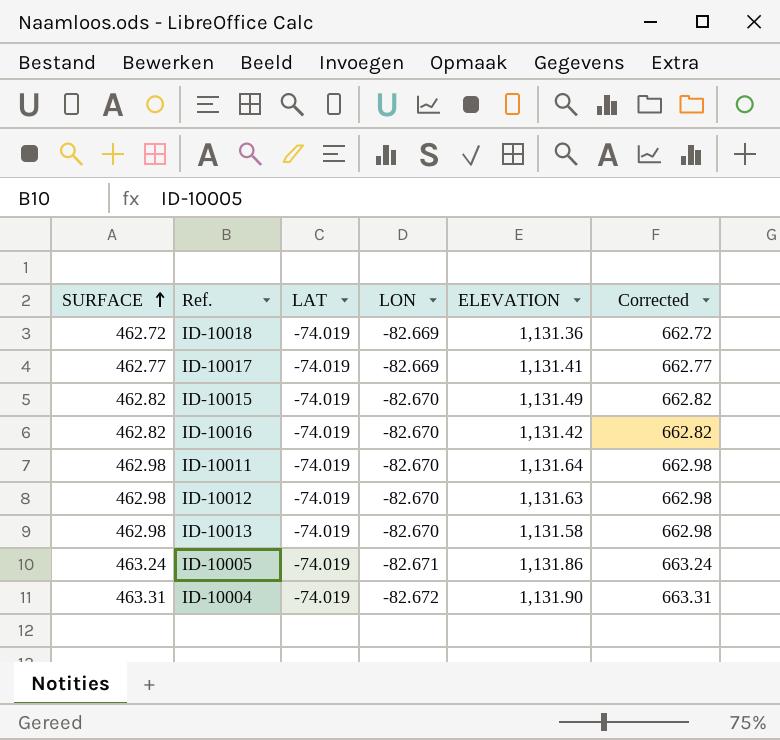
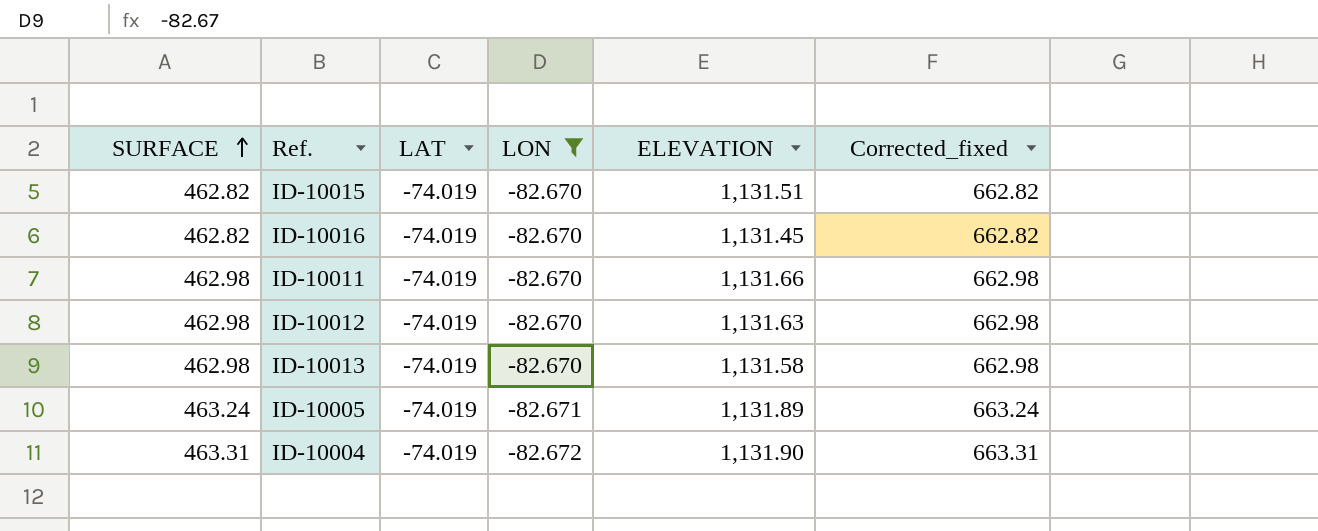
filter: none -> LON != -82.669
column name: Corrected -> Corrected_fixed
ID-10015 | ELEVATION: 1,131.49 -> 1,131.51
ID-10016 | ELEVATION: 1,131.42 -> 1,131.45
ID-10011 | ELEVATION: 1,131.64 -> 1,131.66
ID-10005 | ELEVATION: 1,131.86 -> 1,131.89

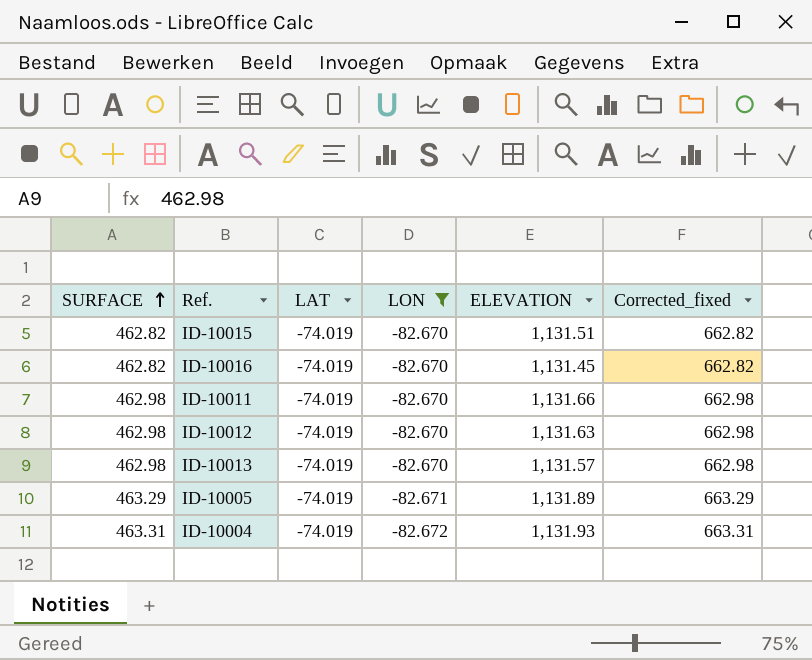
ID-10013 | ELEVATION: 1,131.58 -> 1,131.57
ID-10005 | SURFACE: 463.24 -> 463.29
ID-10005 | Corrected_fixed: 663.24 -> 663.29
ID-10004 | ELEVATION: 1,131.90 -> 1,131.93

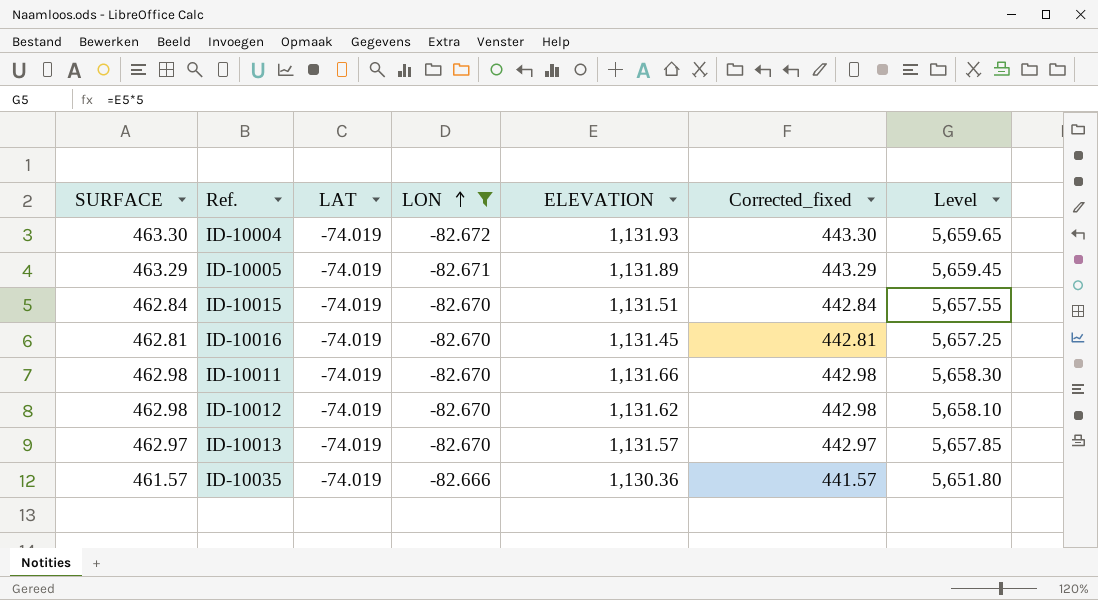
row order: SURFACE ascending -> LON ascending
column Corrected_fixed | formula: [SURFACE] + 200 -> [SURFACE] - 20
column Level | formula: none -> [ELEVATION] * 5
ID-10004 | SURFACE: 463.31 -> 463.30
ID-10015 | SURFACE: 462.82 -> 462.84
ID-10016 | SURFACE: 462.82 -> 462.81
ID-10012 | ELEVATION: 1,131.63 -> 1,131.62
ID-10013 | SURFACE: 462.98 -> 462.97
row ID-10035: none -> 461.57 | -74.019 | -82.666 | 1,130.36 | 441.57 | 5,651.80

